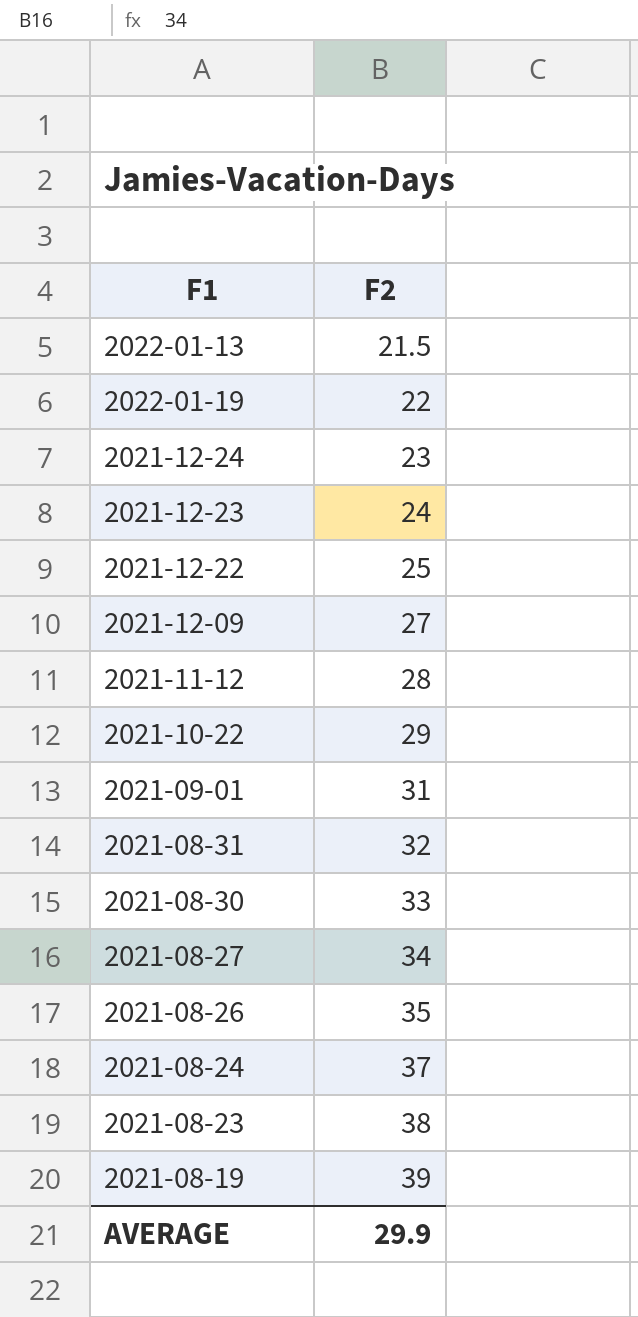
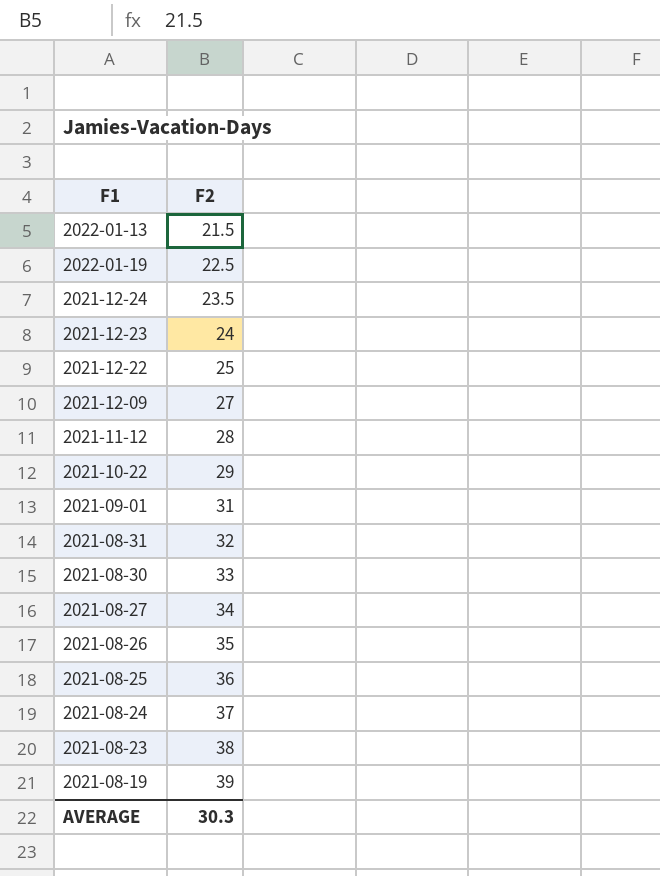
2022-01-19 | F2: 22 -> 22.5
2021-12-24 | F2: 23 -> 23.5
row 2021-08-25: none -> 36
AVERAGE | F2: 29.9 -> 30.3

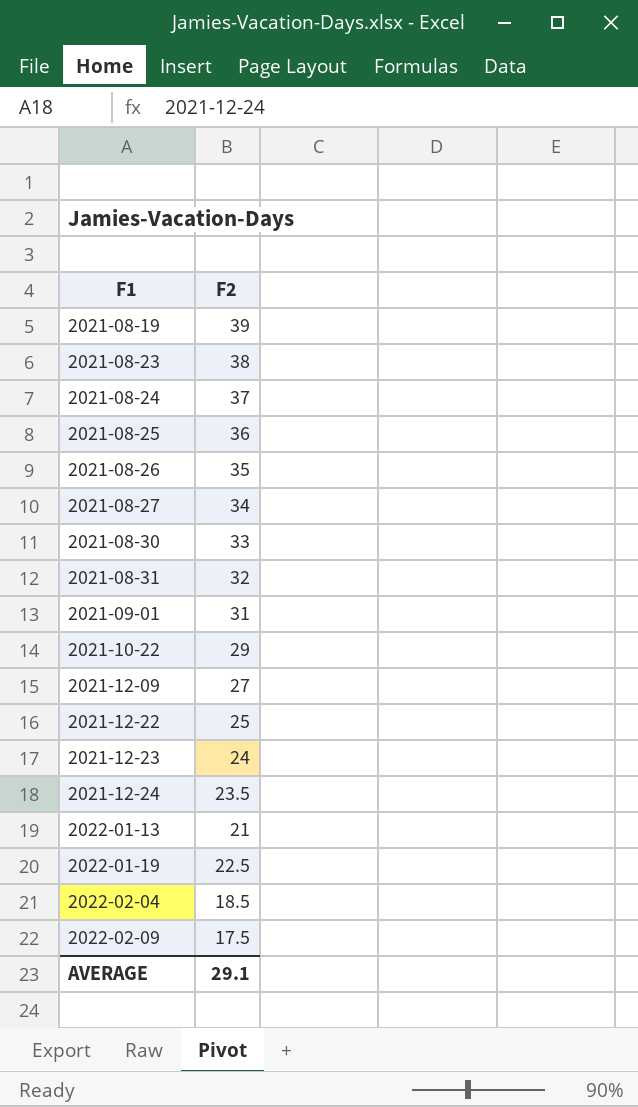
row order: F2 ascending -> F1 ascending
row 2021-11-12: 28 -> none
2022-01-13 | F2: 21.5 -> 21
row 2022-02-04: none -> 18.5
row 2022-02-09: none -> 17.5
AVERAGE | F2: 30.3 -> 29.1

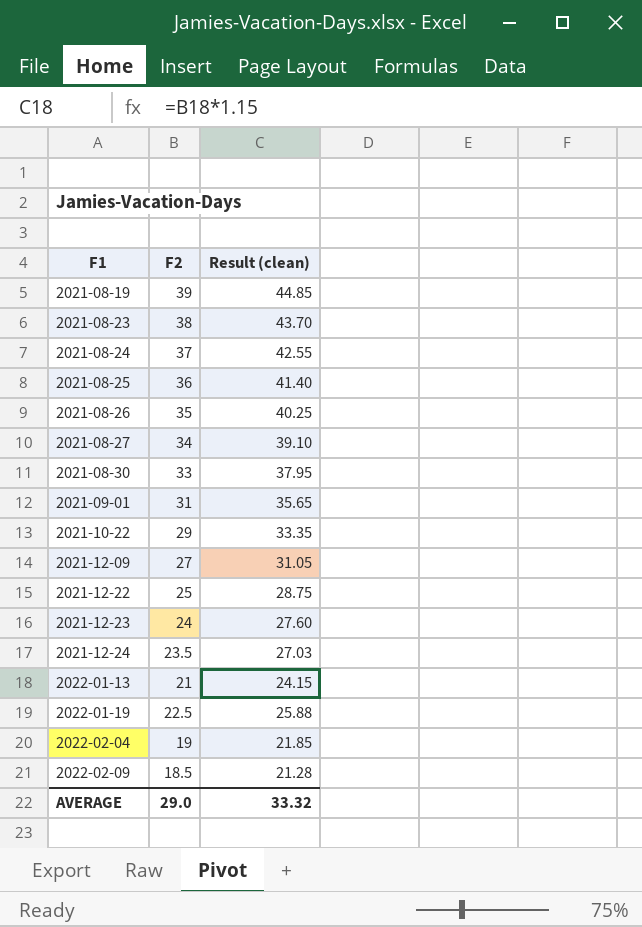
column Result (clean) | formula: none -> [F2] * 1.15
row 2021-08-31: 32 -> none
2022-02-04 | F2: 18.5 -> 19
2022-02-09 | F2: 17.5 -> 18.5
AVERAGE | F2: 29.1 -> 29.0

